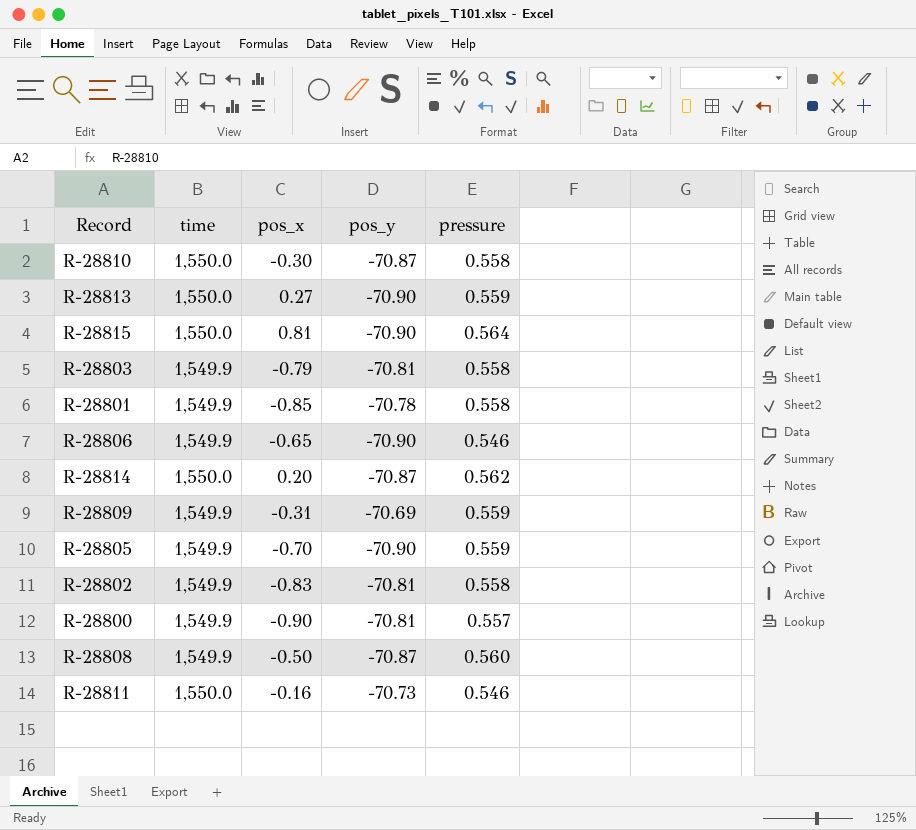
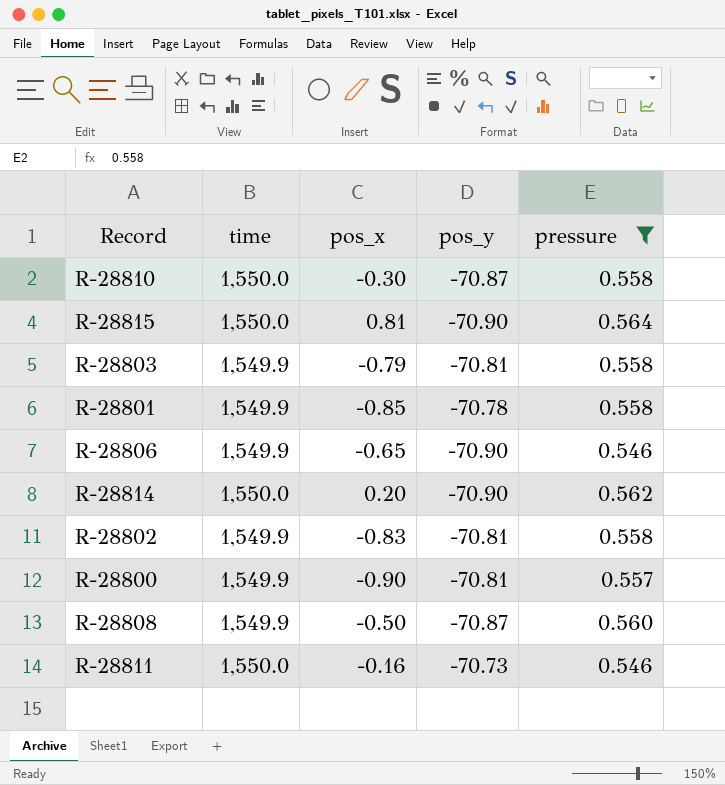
filter: none -> pressure != 0.559
R-28814 | pos_y: -70.87 -> -70.90

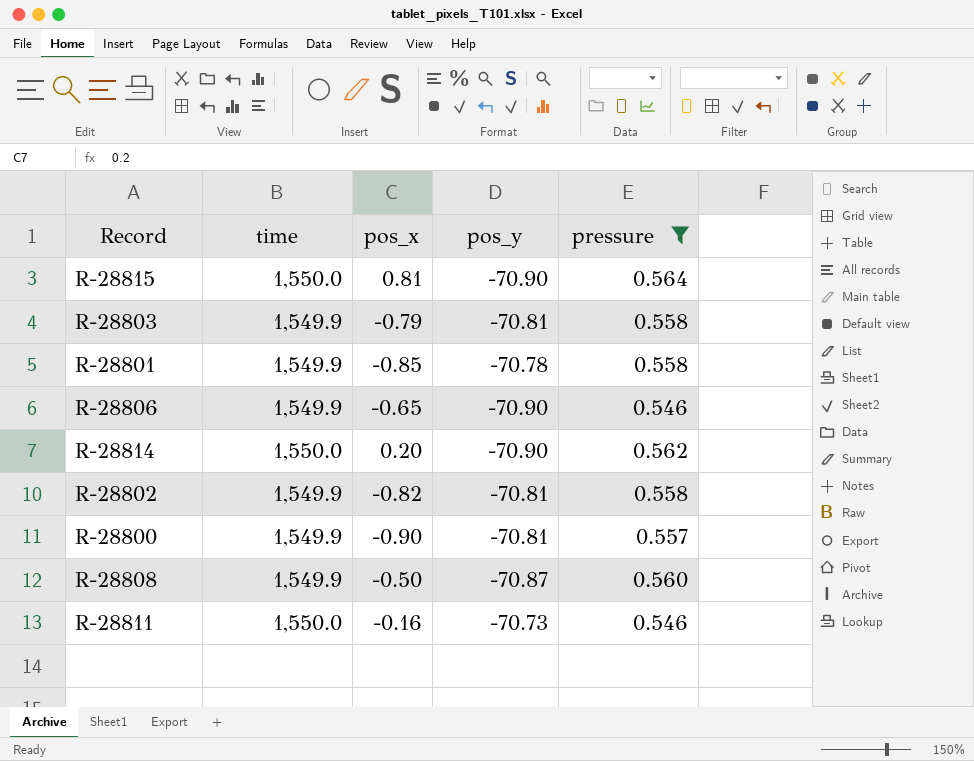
row R-28810: 1,550.0 | -0.30 | -70.87 | 0.558 -> none
R-28802 | pos_x: -0.83 -> -0.82

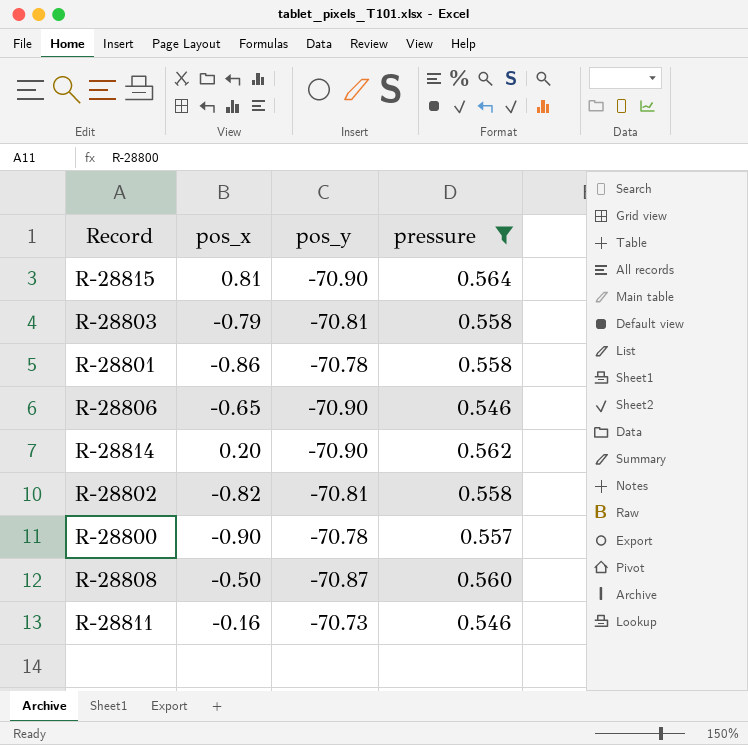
column time | position: 2 -> none
R-28801 | pos_x: -0.85 -> -0.86
R-28800 | pos_y: -70.81 -> -70.78

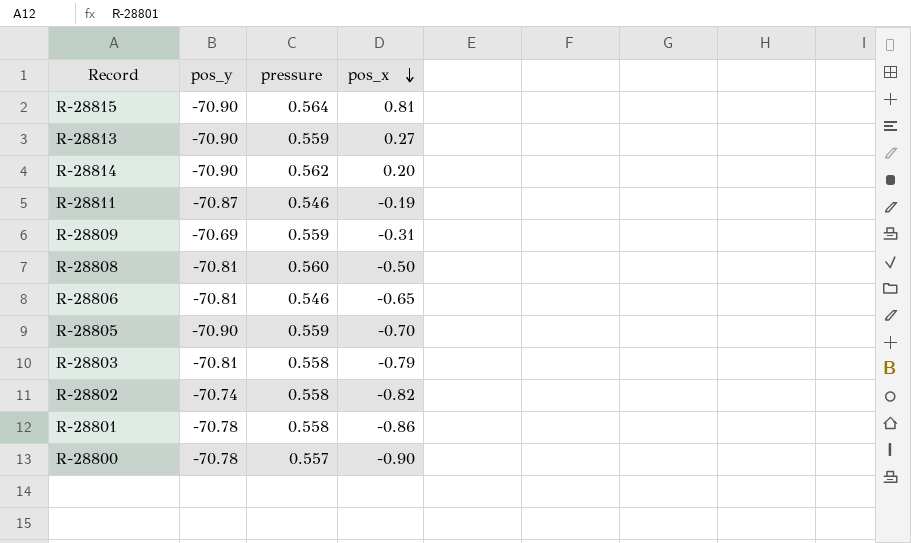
filter: pressure != 0.559 -> none
row order: none -> pos_x descending
column pos_x | position: 2 -> 4
R-28811 | pos_y: -70.73 -> -70.87
R-28811 | pos_x: -0.16 -> -0.19
R-28808 | pos_y: -70.87 -> -70.81
R-28806 | pos_y: -70.90 -> -70.81
R-28802 | pos_y: -70.81 -> -70.74

